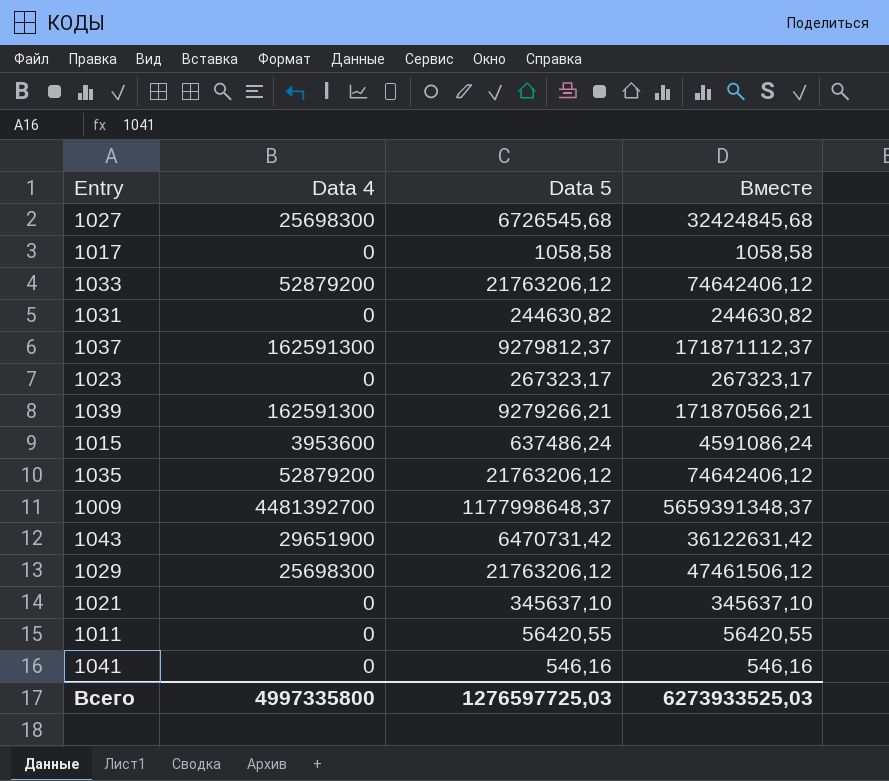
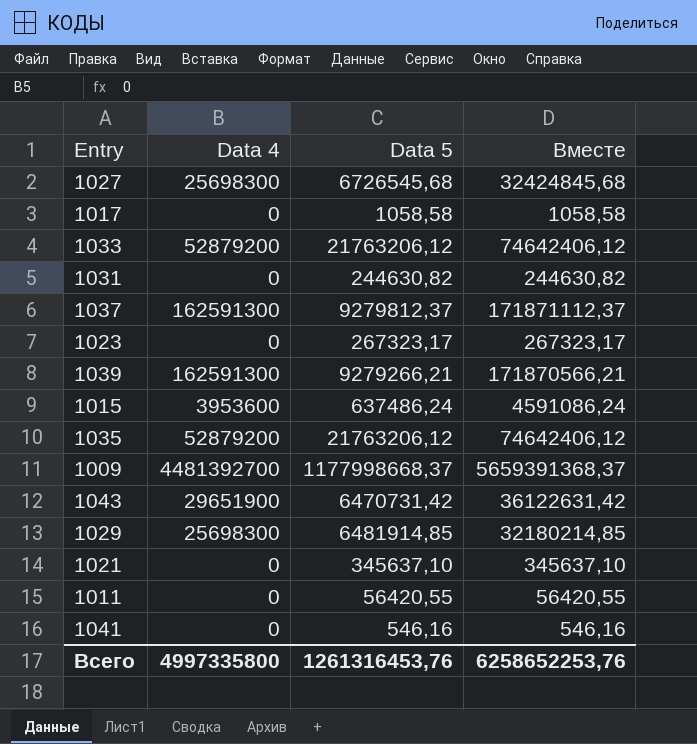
1009 | Data 5: 1177998648,37 -> 1177998668,37
1009 | Вместе: 5659391348,37 -> 5659391368,37
1029 | Data 5: 21763206,12 -> 6481914,85
1029 | Вместе: 47461506,12 -> 32180214,85
Всего | Data 5: 1276597725,03 -> 1261316453,76
Всего | Вместе: 6273933525,03 -> 6258652253,76

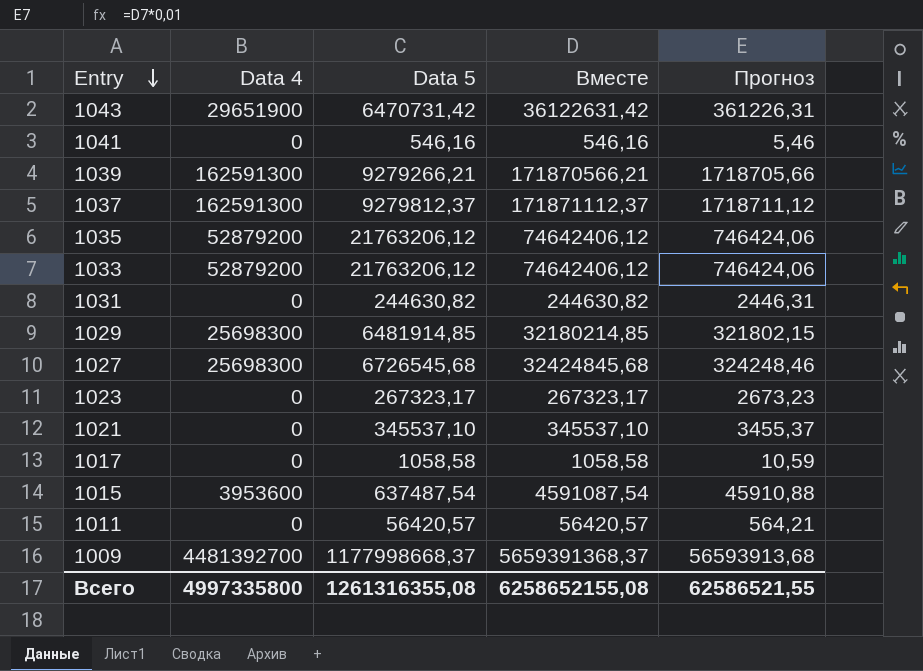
row order: none -> Entry descending
column Прогноз | formula: none -> [Вместе] * 0,01
1021 | Data 5: 345637,10 -> 345537,10
1021 | Вместе: 345637,10 -> 345537,10
1015 | Data 5: 637486,24 -> 637487,54
1015 | Вместе: 4591086,24 -> 4591087,54
1011 | Data 5: 56420,55 -> 56420,57
1011 | Вместе: 56420,55 -> 56420,57
Всего | Data 5: 1261316453,76 -> 1261316355,08
Всего | Вместе: 6258652253,76 -> 6258652155,08

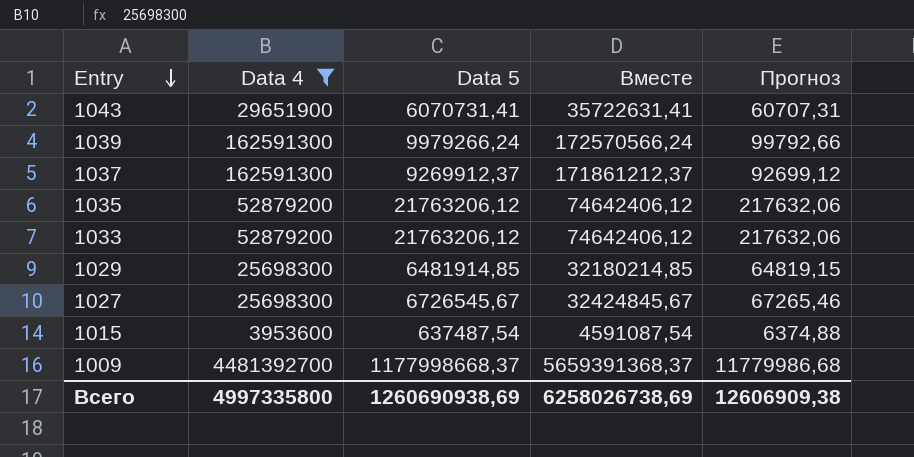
filter: none -> Data 4 != 0
column Прогноз | formula: [Вместе] * 0,01 -> [Data 5] * 0,01
1043 | Data 5: 6470731,42 -> 6070731,41
1043 | Вместе: 36122631,42 -> 35722631,41
1039 | Data 5: 9279266,21 -> 9979266,24
1039 | Вместе: 171870566,21 -> 172570566,24
1037 | Data 5: 9279812,37 -> 9269912,37
1037 | Вместе: 171871112,37 -> 171861212,37
1027 | Data 5: 6726545,68 -> 6726545,67
1027 | Вместе: 32424845,68 -> 32424845,67
Всего | Data 5: 1261316355,08 -> 1260690938,69
Всего | Вместе: 6258652155,08 -> 6258026738,69
Всего | Прогноз: 62586521,55 -> 12606909,38

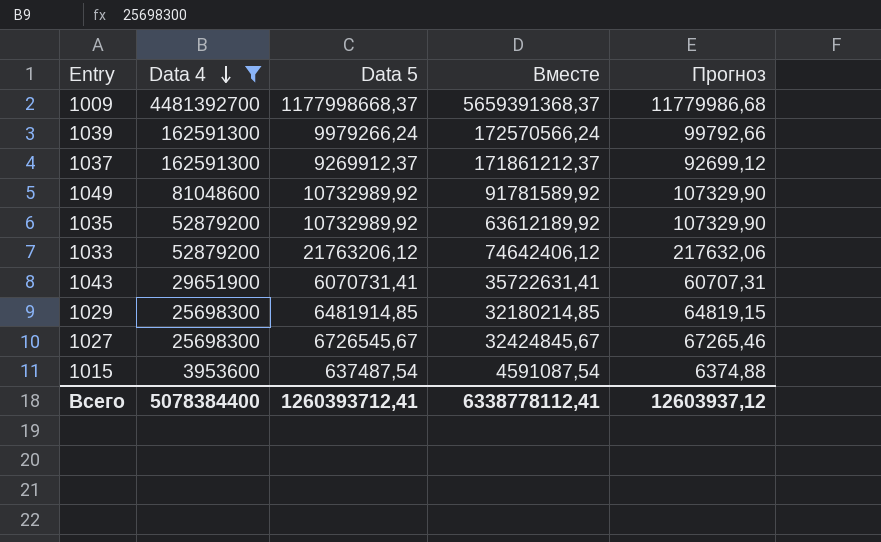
row order: Entry descending -> Data 4 descending
row 1049: none -> 81048600 | 10732989,92 | 91781589,92 | 107329,90
1035 | Data 5: 21763206,12 -> 10732989,92
1035 | Вместе: 74642406,12 -> 63612189,92
1035 | Прогноз: 217632,06 -> 107329,90
Всего | Data 4: 4997335800 -> 5078384400
Всего | Data 5: 1260690938,69 -> 1260393712,41
Всего | Вместе: 6258026738,69 -> 6338778112,41
Всего | Прогноз: 12606909,38 -> 12603937,12

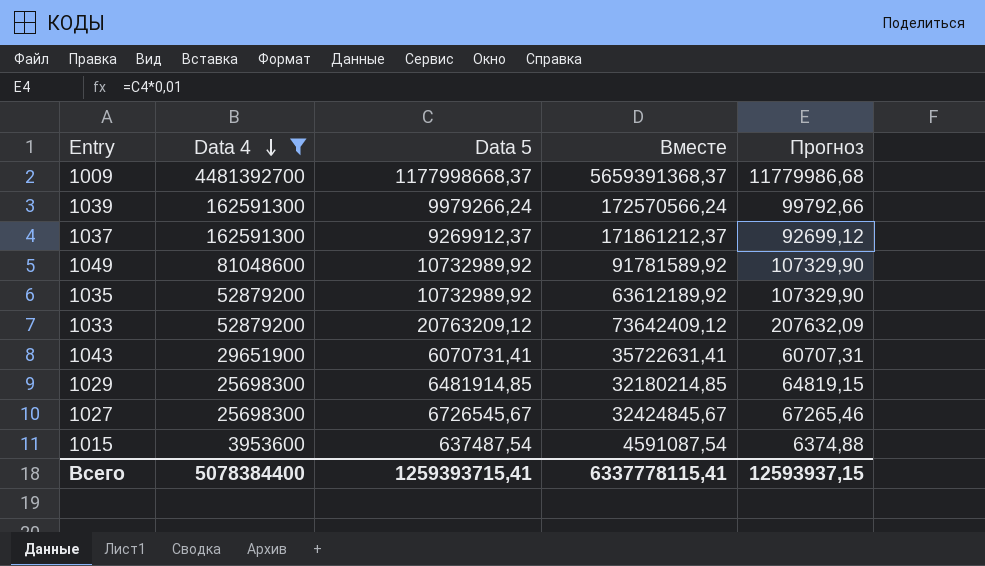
1033 | Data 5: 21763206,12 -> 20763209,12
1033 | Вместе: 74642406,12 -> 73642409,12
1033 | Прогноз: 217632,06 -> 207632,09
Всего | Data 5: 1260393712,41 -> 1259393715,41
Всего | Вместе: 6338778112,41 -> 6337778115,41
Всего | Прогноз: 12603937,12 -> 12593937,15

